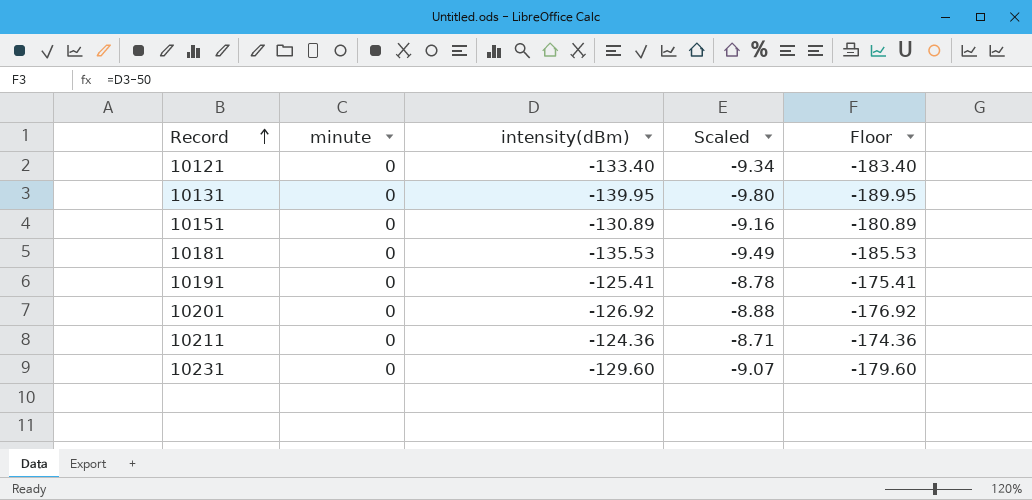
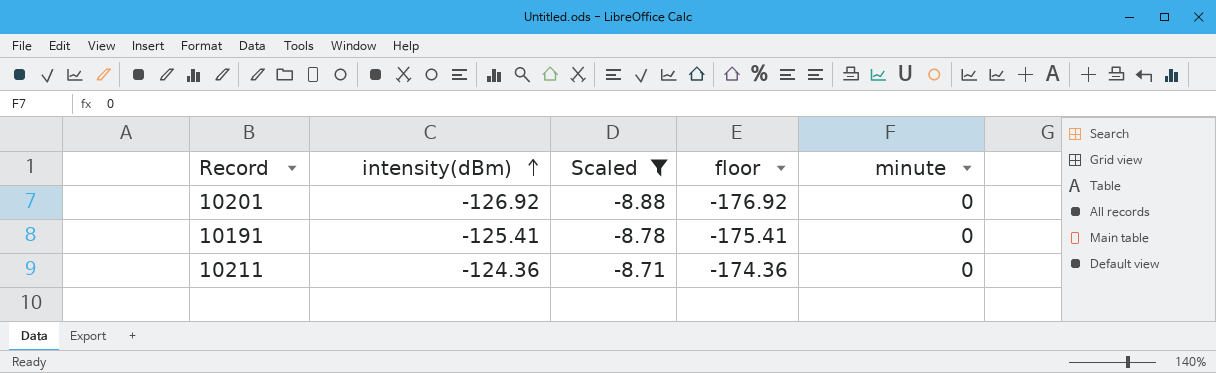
filter: none -> Scaled >= -8.88
row order: Record ascending -> intensity(dBm) ascending
column name: Floor -> floor
column minute | position: 2 -> 5

